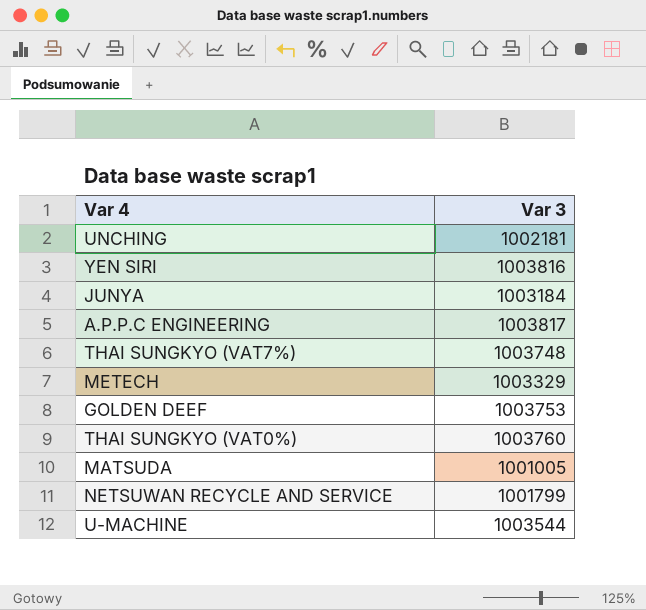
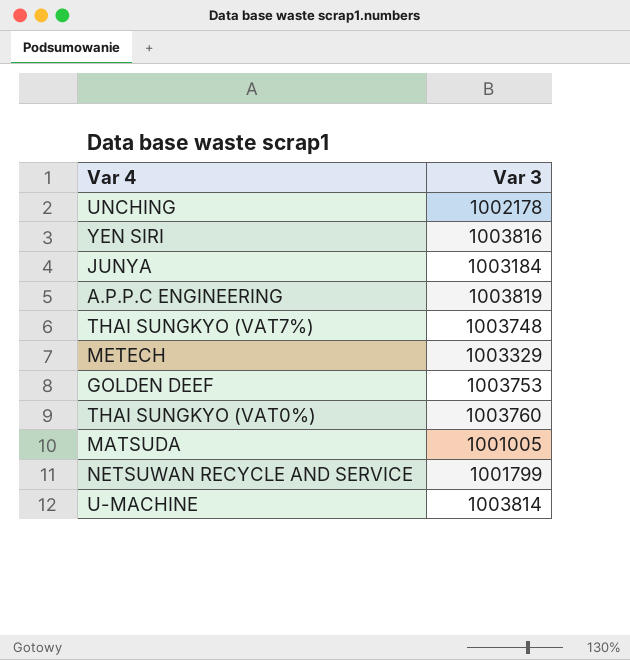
UNCHING | Var 3: 1002181 -> 1002178
A.P.P.C ENGINEERING | Var 3: 1003817 -> 1003819
U-MACHINE | Var 3: 1003544 -> 1003814

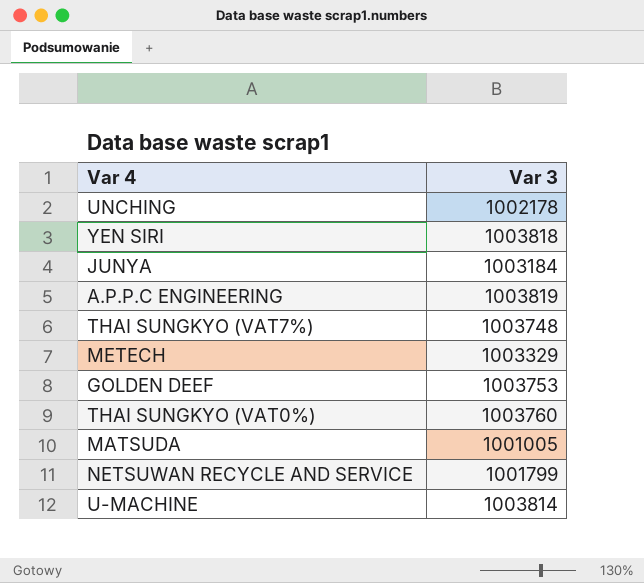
YEN SIRI | Var 3: 1003816 -> 1003818

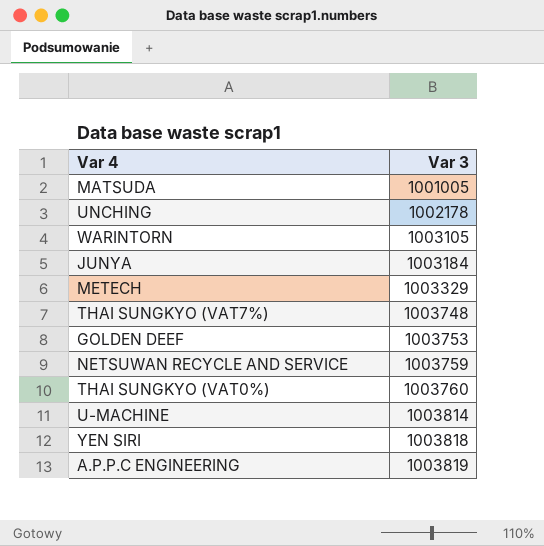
row order: none -> Var 3 ascending
row WARINTORN: none -> 1003105
NETSUWAN RECYCLE AND SERVICE | Var 3: 1001799 -> 1003759

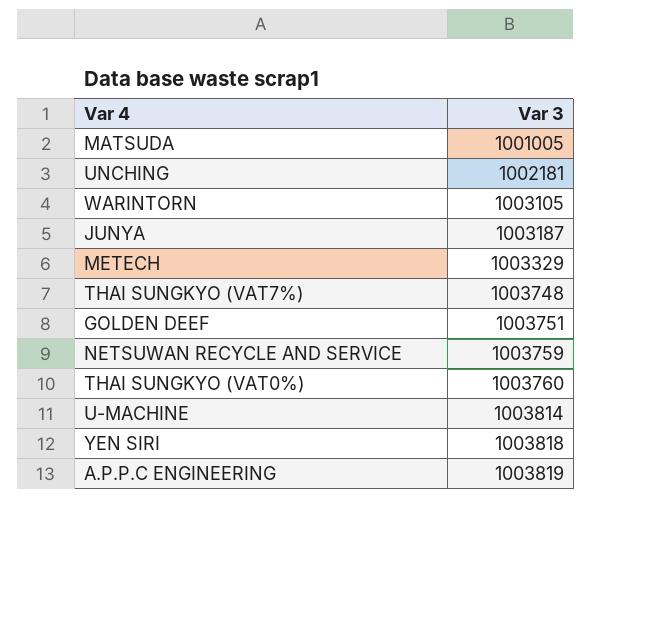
UNCHING | Var 3: 1002178 -> 1002181
JUNYA | Var 3: 1003184 -> 1003187
GOLDEN DEEF | Var 3: 1003753 -> 1003751

